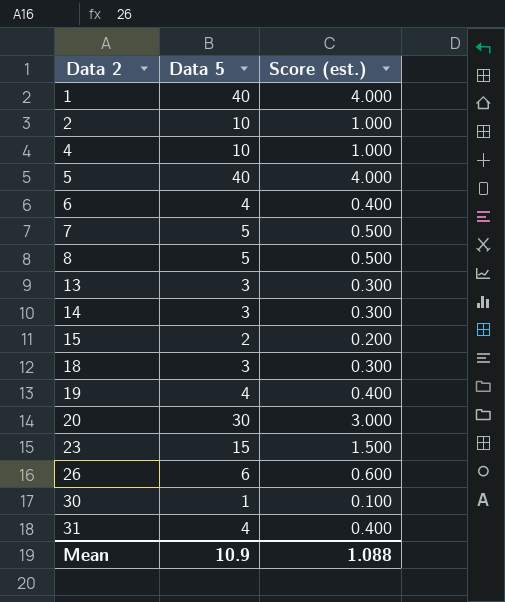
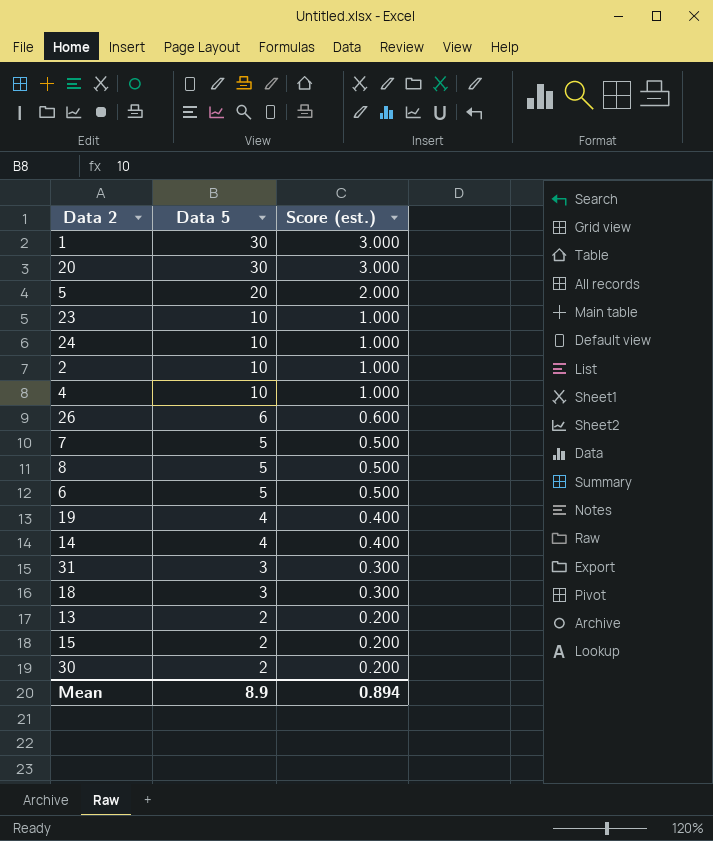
row order: Data 2 ascending -> Data 5 descending
1 | Data 5: 40 -> 30
1 | Score (est.): 4.000 -> 3.000
5 | Data 5: 40 -> 20
5 | Score (est.): 4.000 -> 2.000
23 | Data 5: 15 -> 10
23 | Score (est.): 1.500 -> 1.000
row 24: none -> 10 | 1.000
6 | Data 5: 4 -> 5
6 | Score (est.): 0.400 -> 0.500
14 | Data 5: 3 -> 4
14 | Score (est.): 0.300 -> 0.400
31 | Data 5: 4 -> 3
31 | Score (est.): 0.400 -> 0.300
13 | Data 5: 3 -> 2
13 | Score (est.): 0.300 -> 0.200
30 | Data 5: 1 -> 2
30 | Score (est.): 0.100 -> 0.200
Mean | Data 5: 10.9 -> 8.9
Mean | Score (est.): 1.088 -> 0.894

